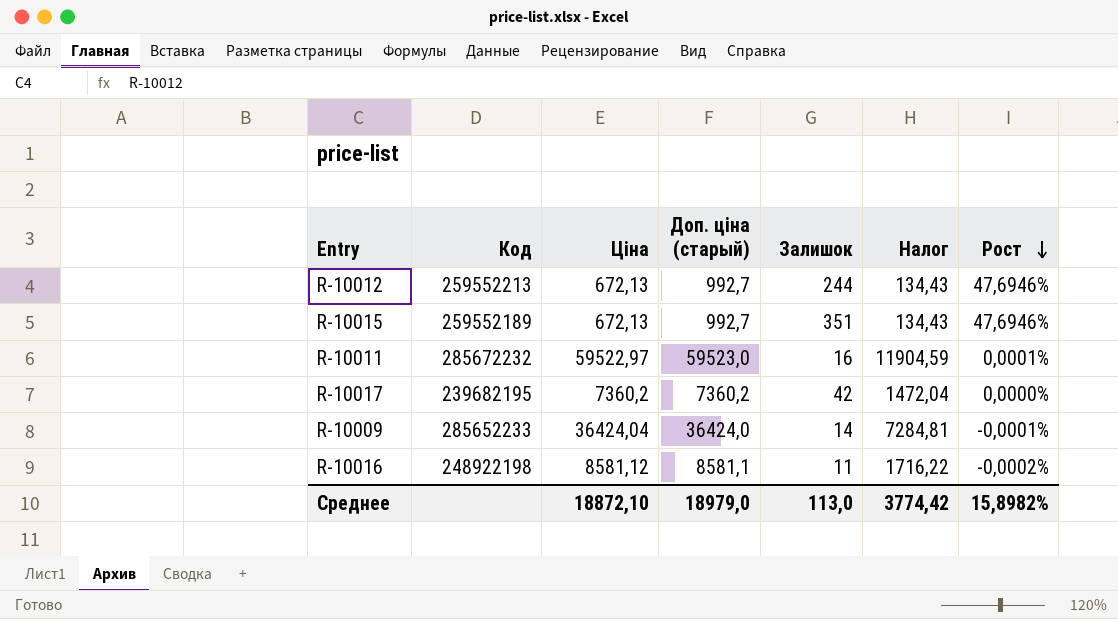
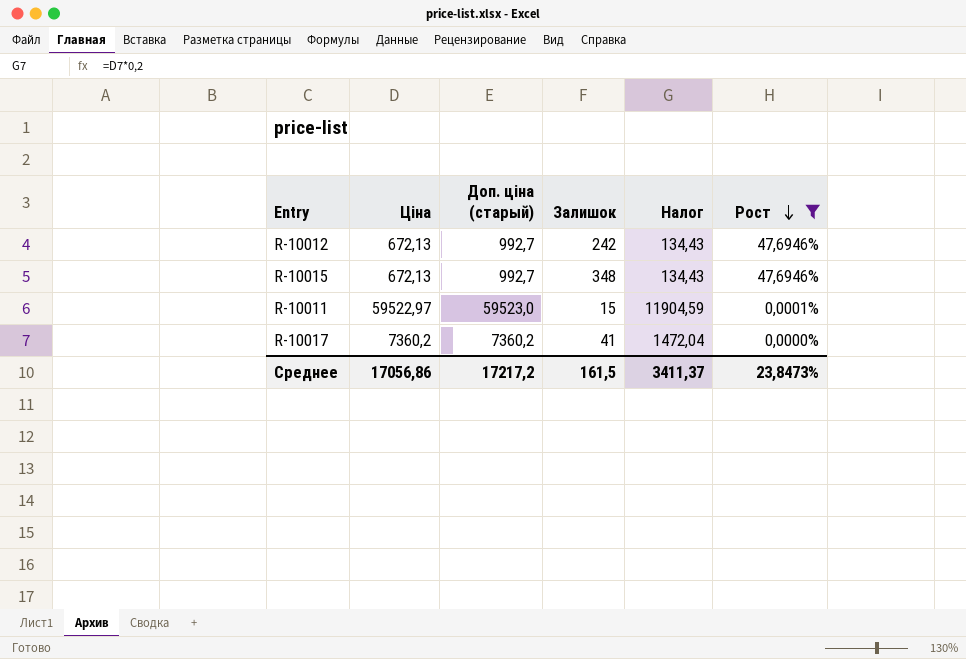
filter: none -> Рост >= 0,0000%
column Код | position: 2 -> none
R-10012 | Залишок: 244 -> 242
R-10015 | Залишок: 351 -> 348
R-10011 | Залишок: 16 -> 15
R-10017 | Залишок: 42 -> 41
Среднее | Ціна: 18872,10 -> 17056,86
Среднее | Доп. ціна (старый): 18979,0 -> 17217,2
Среднее | Залишок: 113,0 -> 161,5
Среднее | Налог: 3774,42 -> 3411,37
Среднее | Рост: 15,8982% -> 23,8473%

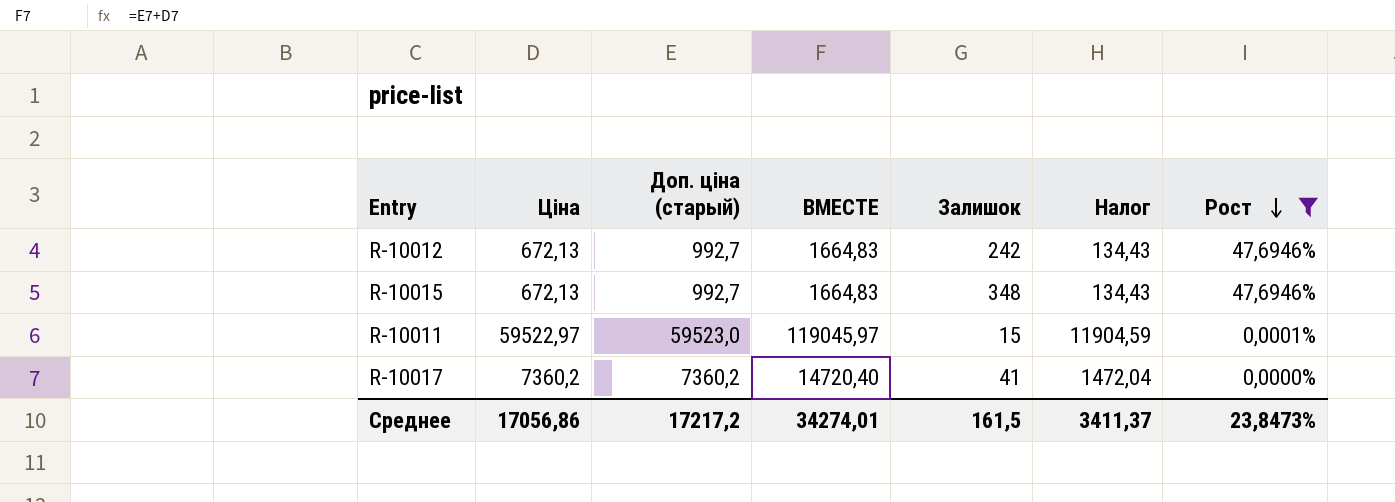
column ВМЕСТЕ | formula: none -> [Ціна] + [Доп. ціна (старый)]

